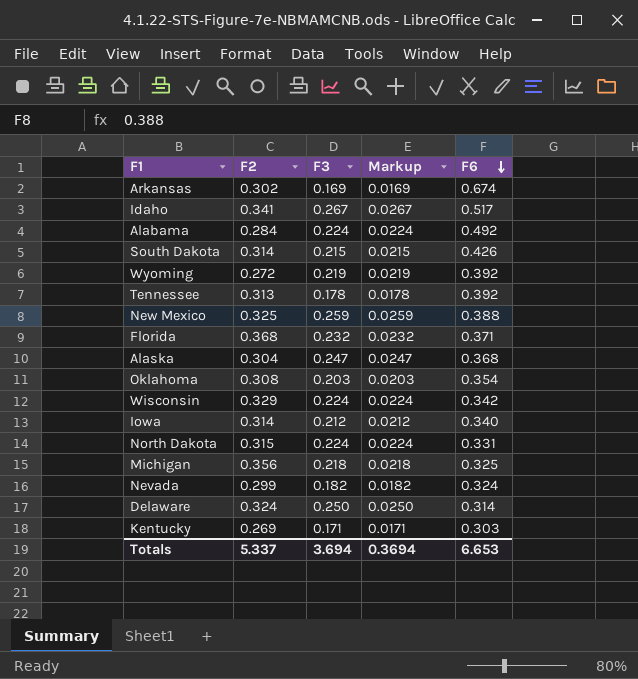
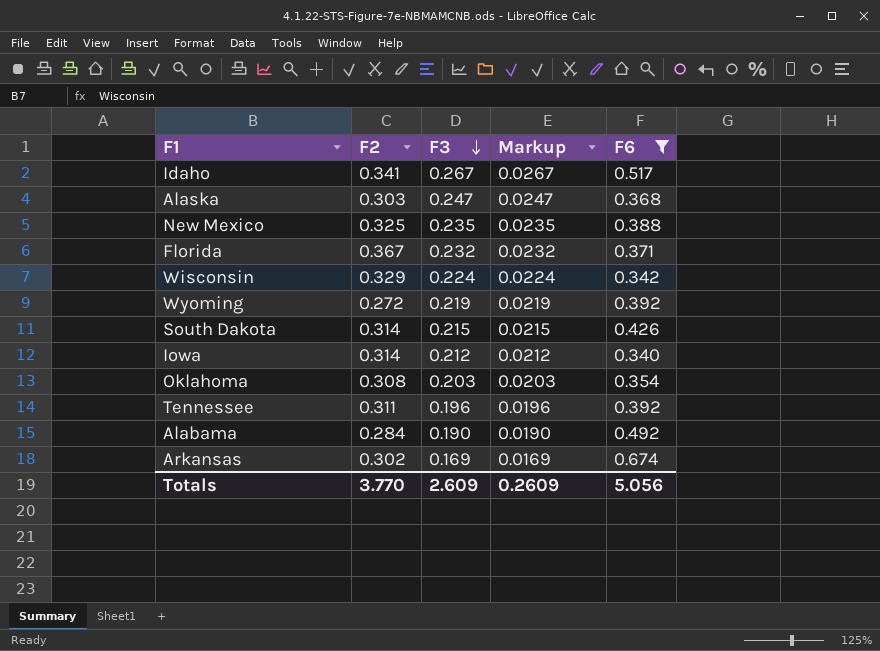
filter: none -> F6 >= 0.340
row order: F6 descending -> F3 descending
Alaska | F2: 0.304 -> 0.303
New Mexico | F3: 0.259 -> 0.235
New Mexico | Markup: 0.0259 -> 0.0235
Florida | F2: 0.368 -> 0.367
Tennessee | F2: 0.313 -> 0.311
Tennessee | F3: 0.178 -> 0.196
Tennessee | Markup: 0.0178 -> 0.0196
Alabama | F3: 0.224 -> 0.190
Alabama | Markup: 0.0224 -> 0.0190
Totals | F2: 5.337 -> 3.770
Totals | F3: 3.694 -> 2.609
Totals | Markup: 0.3694 -> 0.2609
Totals | F6: 6.653 -> 5.056

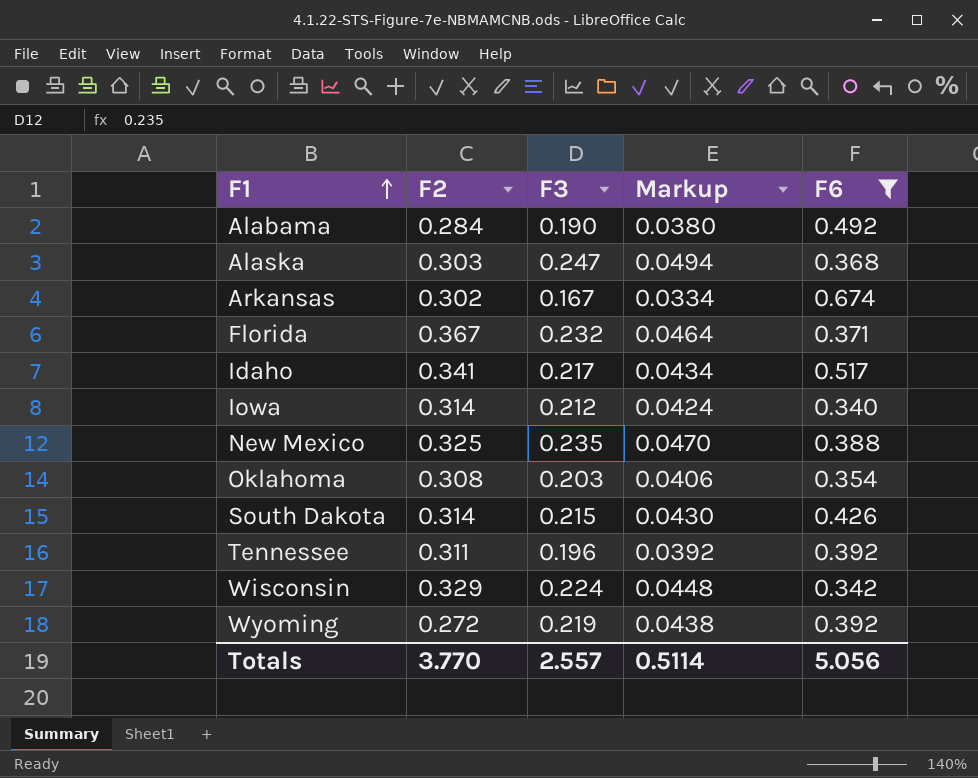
row order: F3 descending -> F1 ascending
column Markup | formula: [F3] * 0.1 -> [F3] * 0.2
Arkansas | F3: 0.169 -> 0.167
Idaho | F3: 0.267 -> 0.217
Totals | F3: 2.609 -> 2.557
Totals | Markup: 0.2609 -> 0.5114

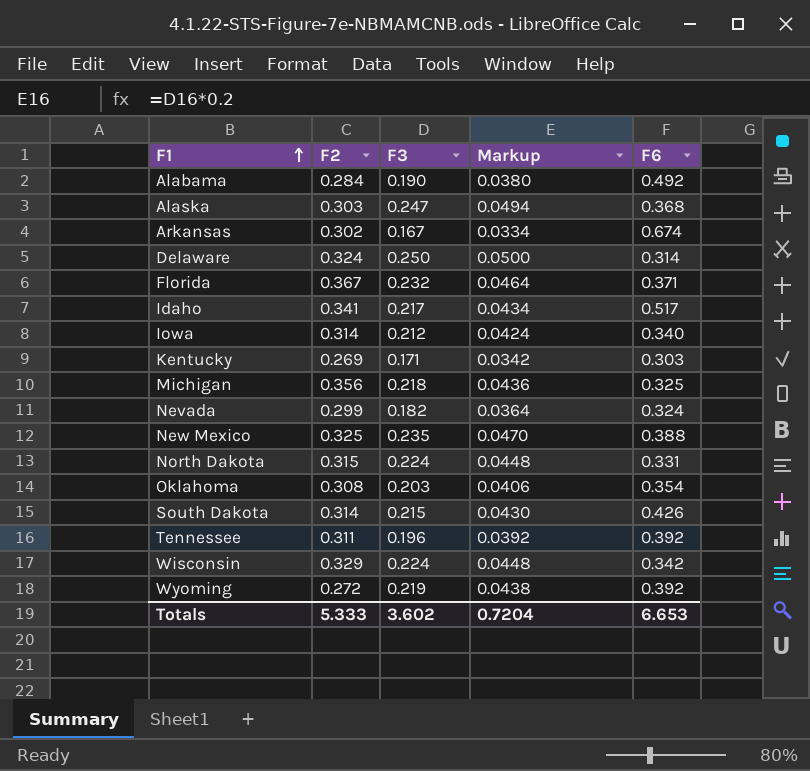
filter: F6 >= 0.340 -> none
Totals | F2: 3.770 -> 5.333
Totals | F3: 2.557 -> 3.602
Totals | Markup: 0.5114 -> 0.7204
Totals | F6: 5.056 -> 6.653

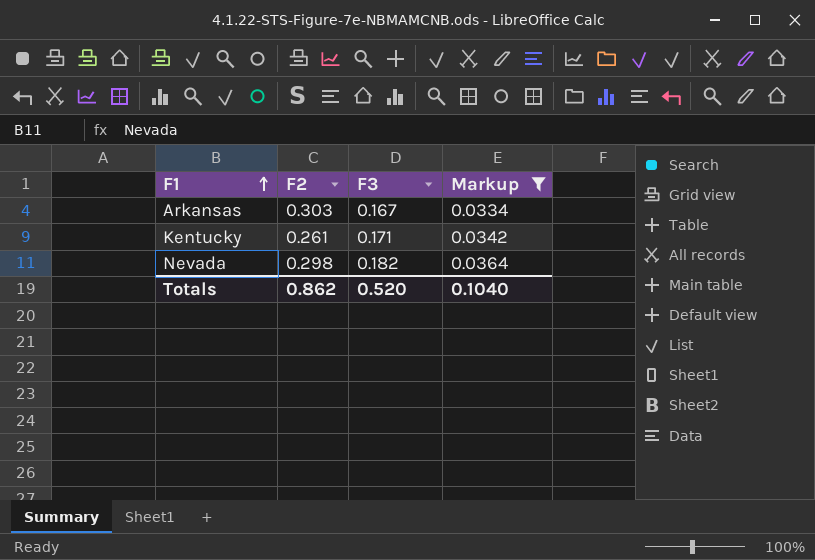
filter: none -> Markup <= 0.0364
column F6 | position: 5 -> none
Arkansas | F2: 0.302 -> 0.303
Kentucky | F2: 0.269 -> 0.261
Nevada | F2: 0.299 -> 0.298
Totals | F2: 5.333 -> 0.862
Totals | F3: 3.602 -> 0.520
Totals | Markup: 0.7204 -> 0.1040

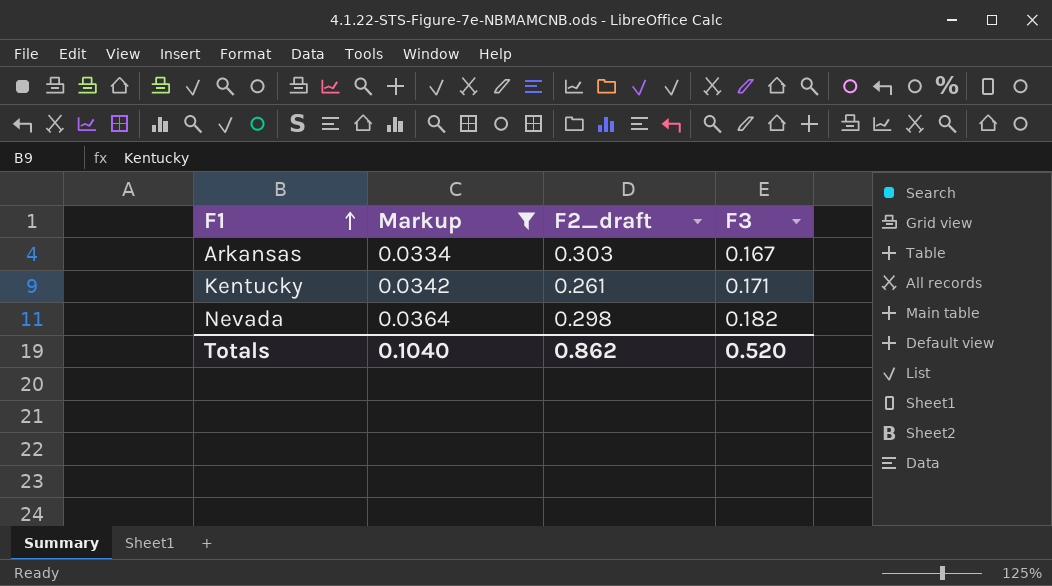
column Markup | position: 4 -> 2
column name: F2 -> F2_draft

